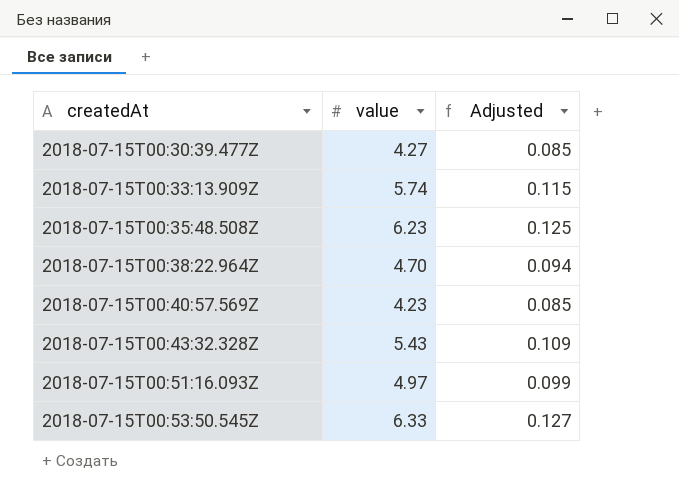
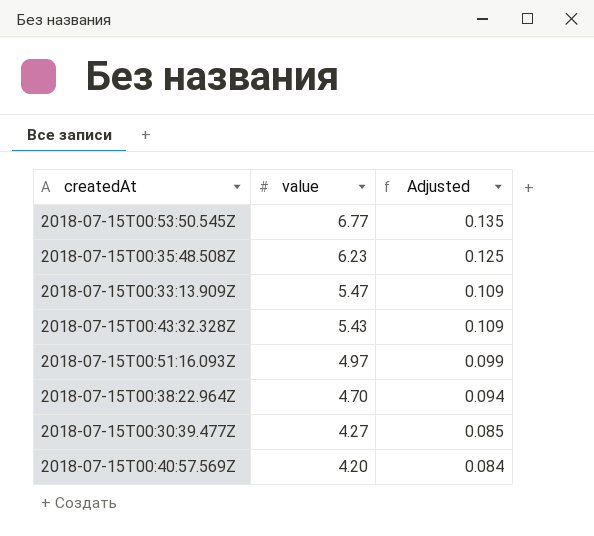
row order: createdAt ascending -> value descending
2018-07-15T00:53:50.545Z | value: 6.33 -> 6.77
2018-07-15T00:53:50.545Z | Adjusted: 0.127 -> 0.135
2018-07-15T00:33:13.909Z | value: 5.74 -> 5.47
2018-07-15T00:33:13.909Z | Adjusted: 0.115 -> 0.109
2018-07-15T00:40:57.569Z | value: 4.23 -> 4.20
2018-07-15T00:40:57.569Z | Adjusted: 0.085 -> 0.084

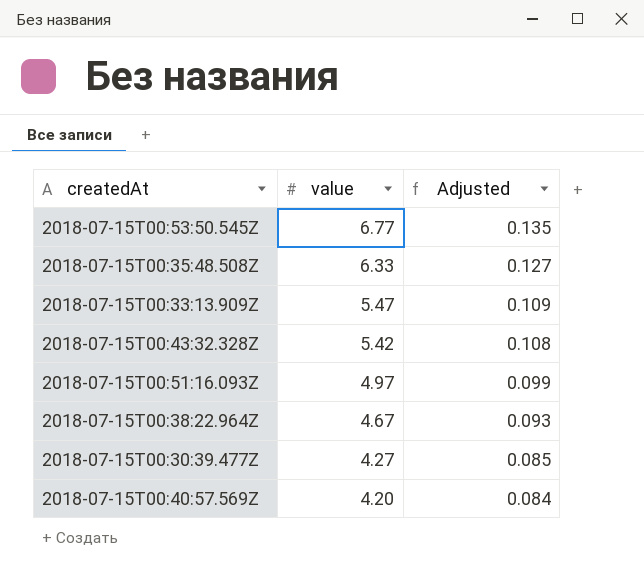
2018-07-15T00:35:48.508Z | value: 6.23 -> 6.33
2018-07-15T00:35:48.508Z | Adjusted: 0.125 -> 0.127
2018-07-15T00:43:32.328Z | value: 5.43 -> 5.42
2018-07-15T00:43:32.328Z | Adjusted: 0.109 -> 0.108
2018-07-15T00:38:22.964Z | value: 4.70 -> 4.67
2018-07-15T00:38:22.964Z | Adjusted: 0.094 -> 0.093

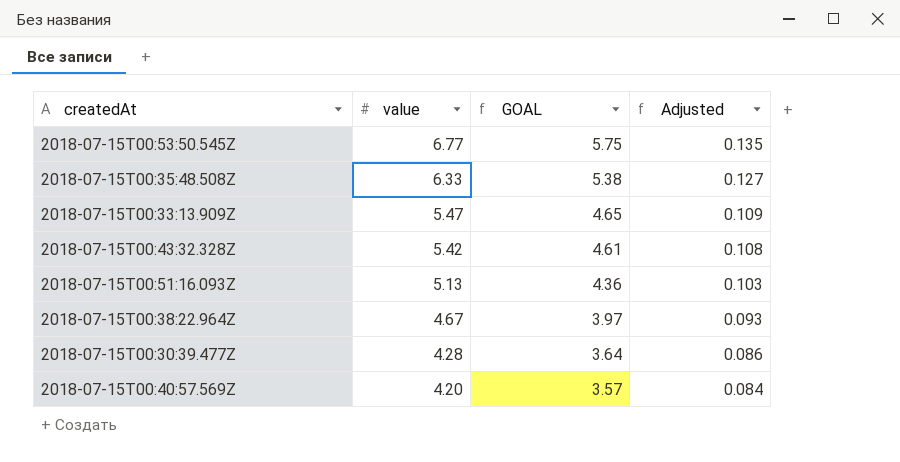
column GOAL | formula: none -> [value] * 0.85
2018-07-15T00:51:16.093Z | value: 4.97 -> 5.13
2018-07-15T00:51:16.093Z | Adjusted: 0.099 -> 0.103
2018-07-15T00:30:39.477Z | value: 4.27 -> 4.28
2018-07-15T00:30:39.477Z | Adjusted: 0.085 -> 0.086

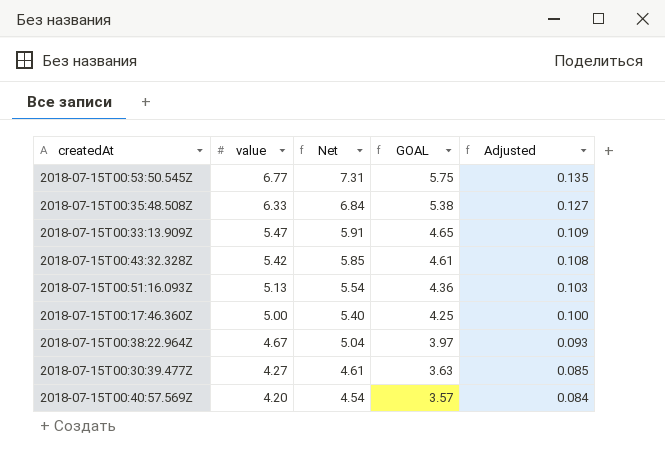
column Net | formula: none -> [value] * 1.08
row 2018-07-15T00:17:46.360Z: none -> 5.00 | 5.40 | 4.25 | 0.100
2018-07-15T00:30:39.477Z | value: 4.28 -> 4.27
2018-07-15T00:30:39.477Z | GOAL: 3.64 -> 3.63
2018-07-15T00:30:39.477Z | Adjusted: 0.086 -> 0.085

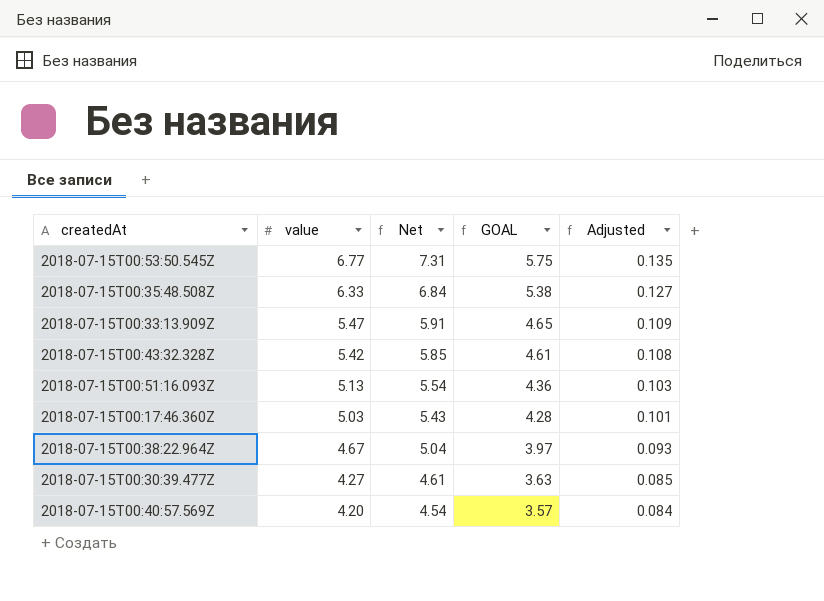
2018-07-15T00:17:46.360Z | value: 5.00 -> 5.03
2018-07-15T00:17:46.360Z | Net: 5.40 -> 5.43
2018-07-15T00:17:46.360Z | GOAL: 4.25 -> 4.28
2018-07-15T00:17:46.360Z | Adjusted: 0.100 -> 0.101

